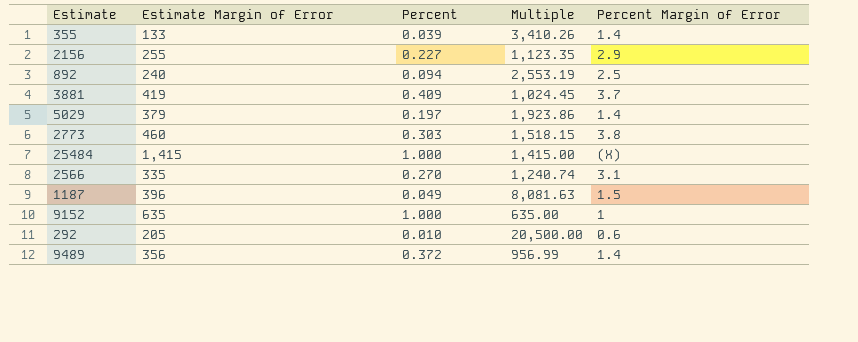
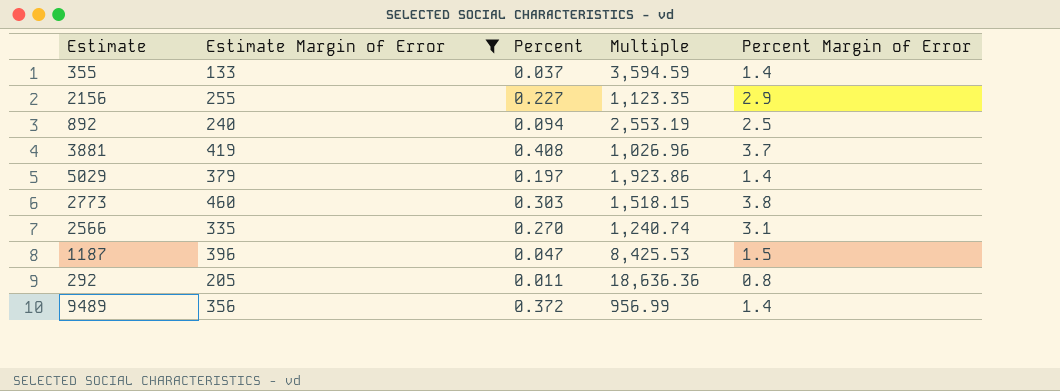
filter: none -> Estimate Margin of Error <= 460
355 | Percent: 0.039 -> 0.037
355 | Multiple: 3,410.26 -> 3,594.59
3881 | Percent: 0.409 -> 0.408
3881 | Multiple: 1,024.45 -> 1,026.96
1187 | Percent: 0.049 -> 0.047
1187 | Multiple: 8,081.63 -> 8,425.53
292 | Percent: 0.010 -> 0.011
292 | Multiple: 20,500.00 -> 18,636.36
292 | Percent Margin of Error: 0.6 -> 0.8

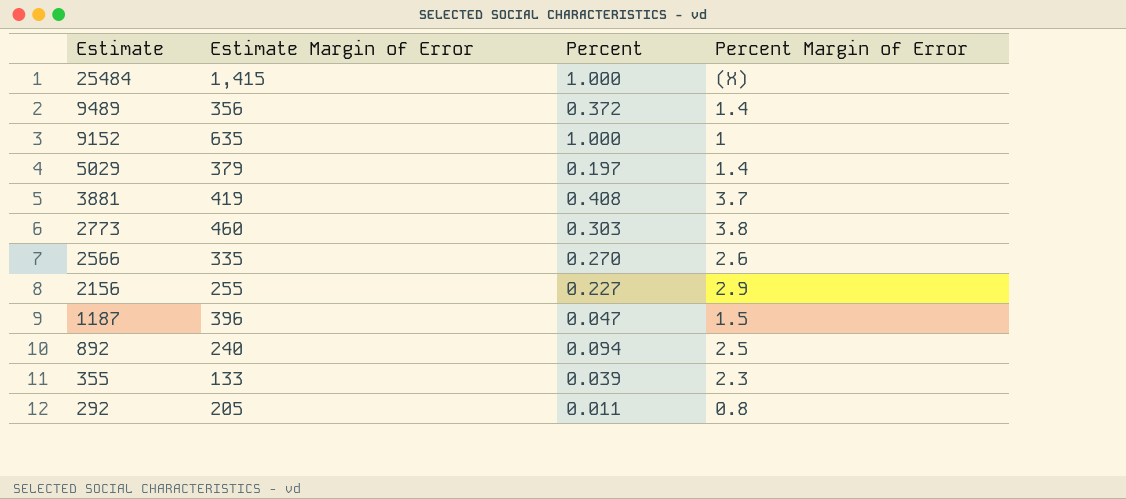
filter: Estimate Margin of Error <= 460 -> none
row order: none -> Estimate descending
column Multiple | formula: [Estimate Margin of Error] / [Percent] -> none
2566 | Percent Margin of Error: 3.1 -> 2.6
355 | Percent: 0.037 -> 0.039
355 | Percent Margin of Error: 1.4 -> 2.3

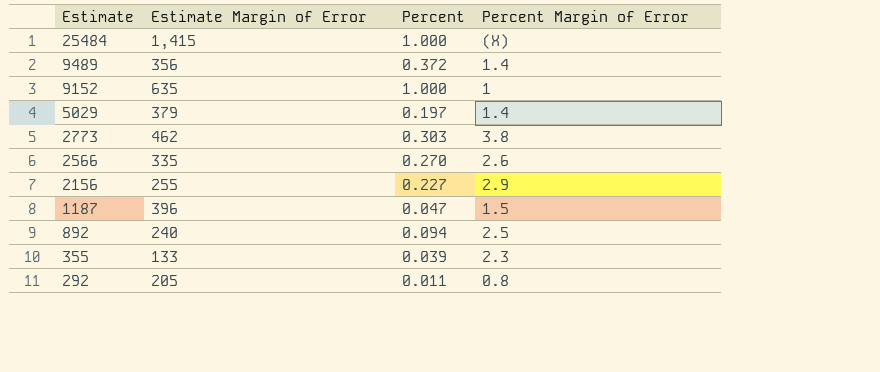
row 3881: 419 | 0.408 | 3.7 -> none
2773 | Estimate Margin of Error: 460 -> 462

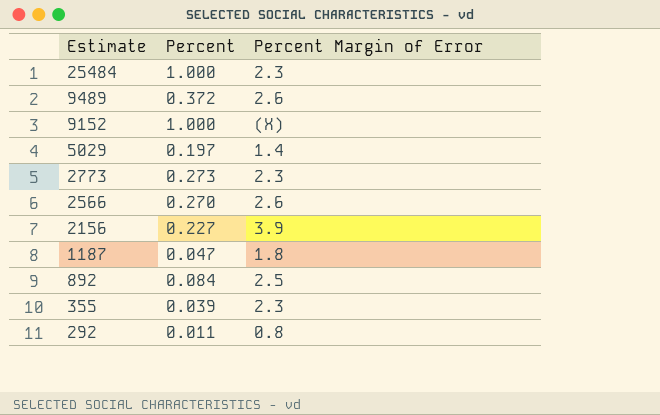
column Estimate Margin of Error | position: 2 -> none
25484 | Percent Margin of Error: (X) -> 2.3
9489 | Percent Margin of Error: 1.4 -> 2.6
9152 | Percent Margin of Error: 1 -> (X)
2773 | Percent: 0.303 -> 0.273
2773 | Percent Margin of Error: 3.8 -> 2.3
2156 | Percent Margin of Error: 2.9 -> 3.9
1187 | Percent Margin of Error: 1.5 -> 1.8
892 | Percent: 0.094 -> 0.084

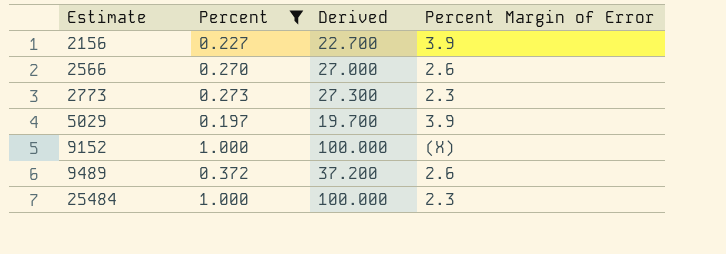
filter: none -> Percent >= 0.197
row order: Estimate descending -> Estimate ascending
column Derived | formula: none -> [Percent] * 100
5029 | Percent Margin of Error: 1.4 -> 3.9

